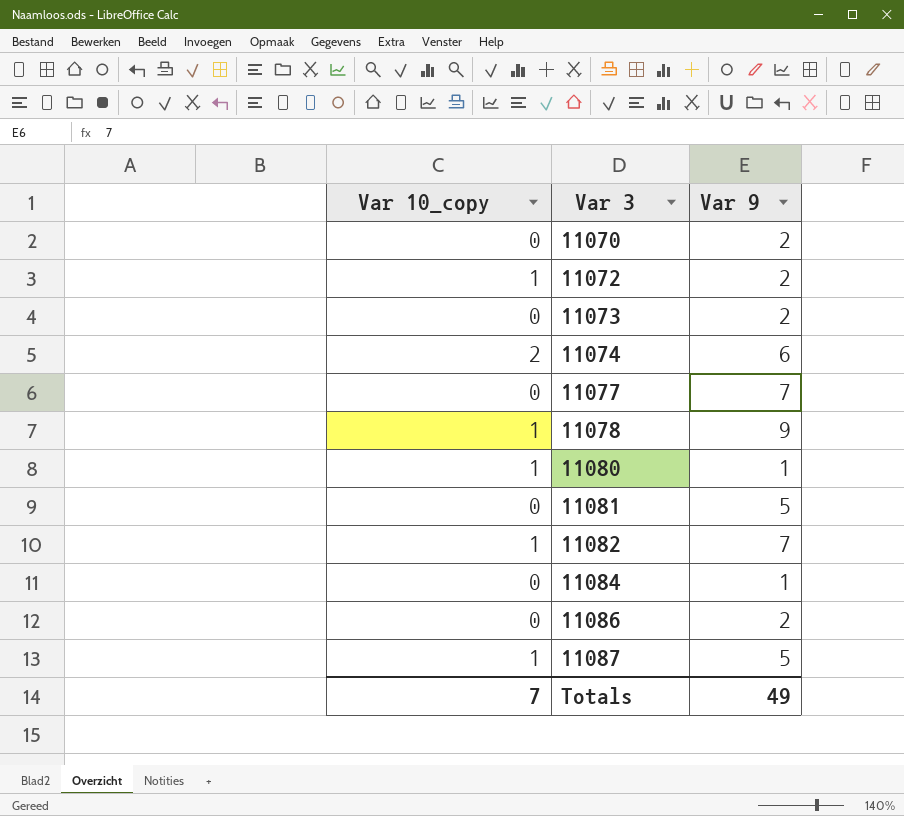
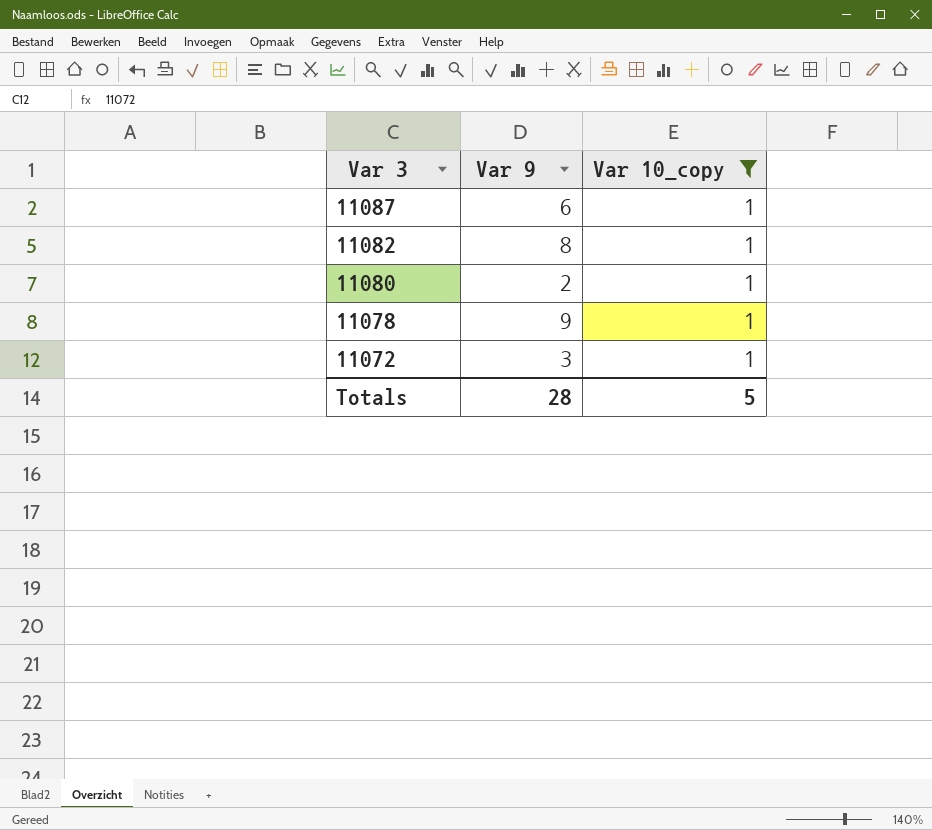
filter: none -> Var 10_copy = 1
row order: Var 3 ascending -> Var 3 descending
column Var 10_copy | position: 1 -> 3
11087 | Var 9: 5 -> 6
11082 | Var 9: 7 -> 8
11080 | Var 9: 1 -> 2
11072 | Var 9: 2 -> 3
Totals | Var 9: 49 -> 28
Totals | Var 10_copy: 7 -> 5

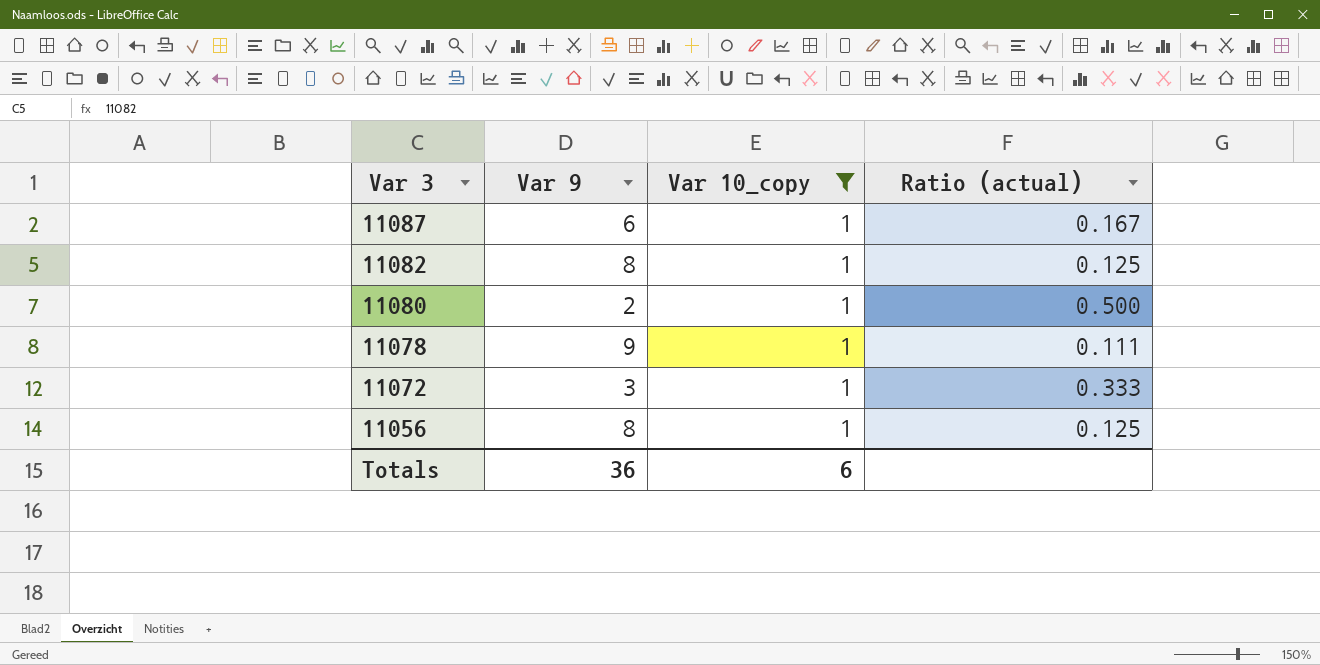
column Ratio (actual) | formula: none -> [Var 10_copy] / [Var 9]
row 11056: none -> 8 | 1 | 0.125
Totals | Var 9: 28 -> 36
Totals | Var 10_copy: 5 -> 6

